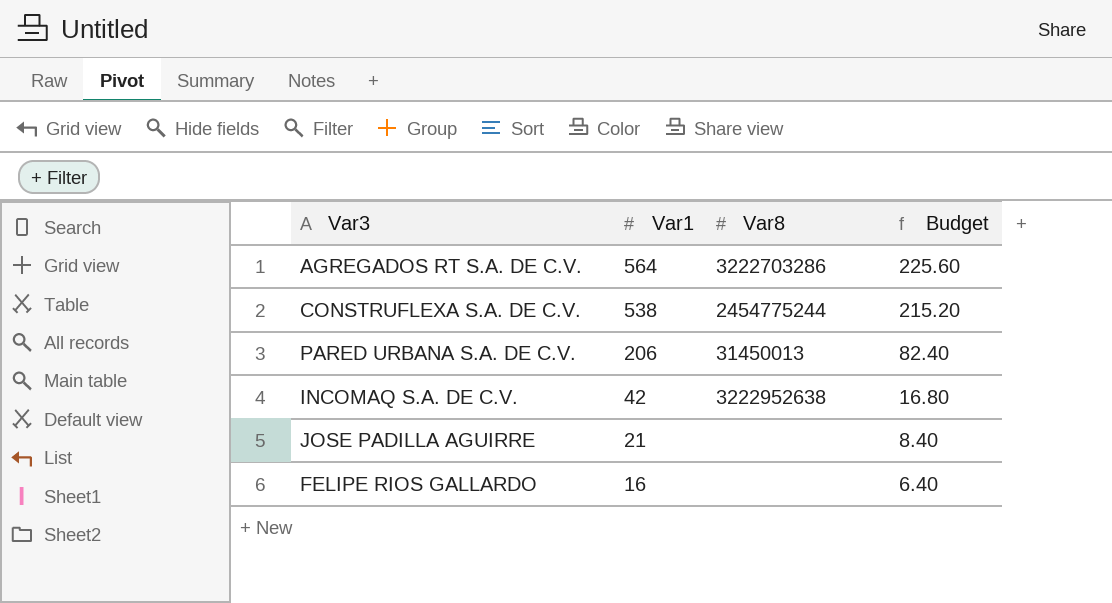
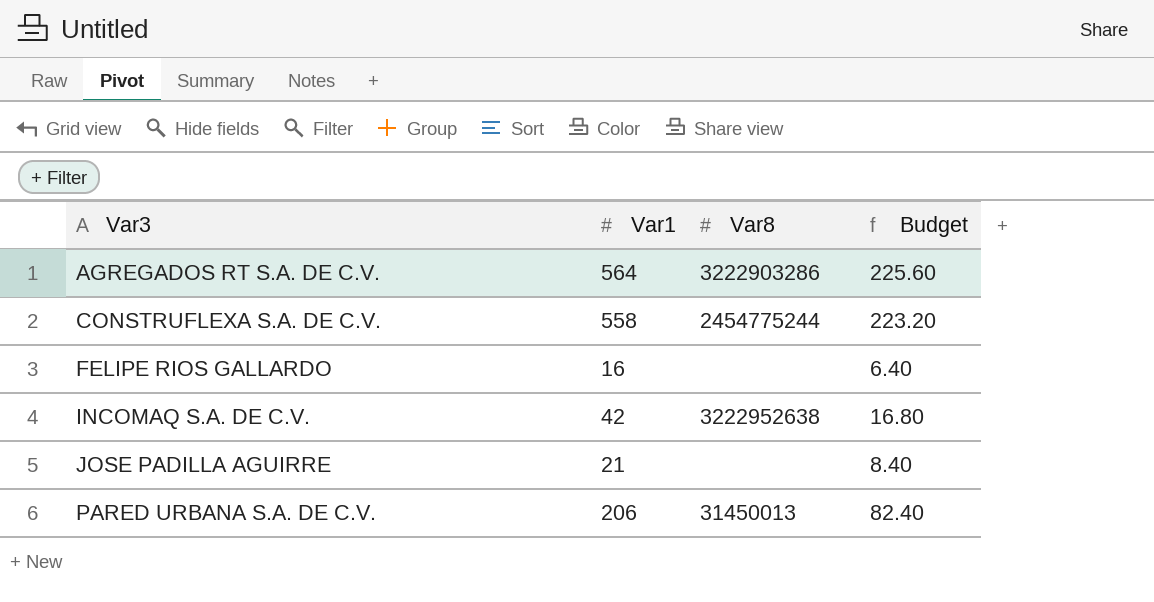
row order: Var1 descending -> Var3 ascending
AGREGADOS RT S.A. DE C.V. | Var8: 3222703286 -> 3222903286
CONSTRUFLEXA S.A. DE C.V. | Var1: 538 -> 558
CONSTRUFLEXA S.A. DE C.V. | Budget: 215.20 -> 223.20

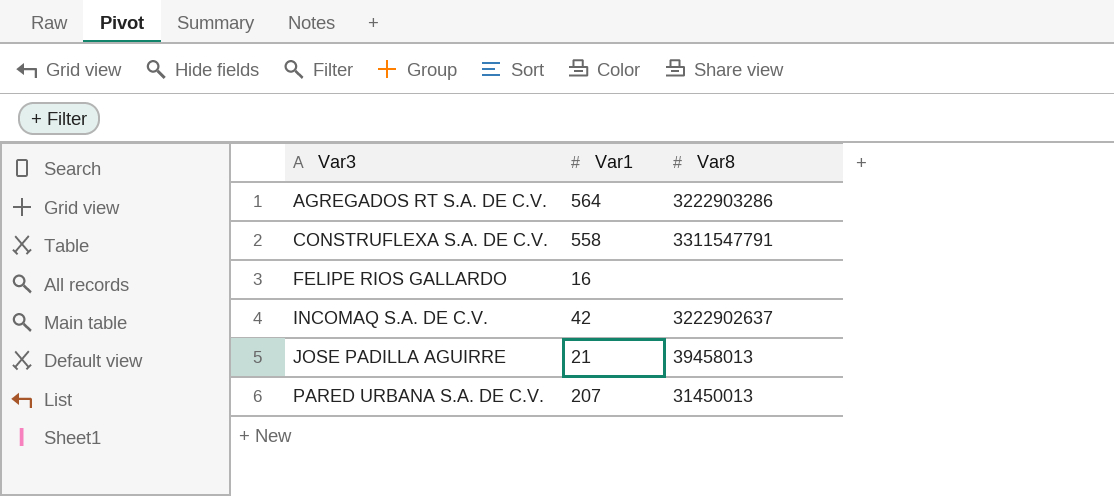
column Budget | formula: [Var1] * 0.4 -> none
CONSTRUFLEXA S.A. DE C.V. | Var8: 2454775244 -> 3311547791
INCOMAQ S.A. DE C.V. | Var8: 3222952638 -> 3222902637
JOSE PADILLA AGUIRRE | Var8: none -> 39458013
PARED URBANA S.A. DE C.V. | Var1: 206 -> 207

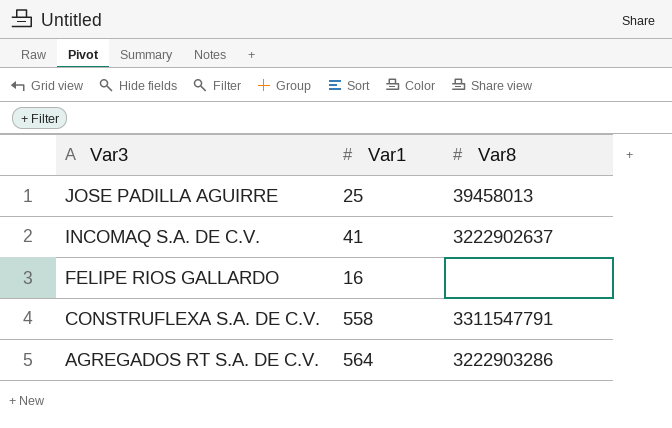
row order: Var3 ascending -> Var3 descending
row PARED URBANA S.A. DE C.V.: 207 | 31450013 -> none
JOSE PADILLA AGUIRRE | Var1: 21 -> 25
INCOMAQ S.A. DE C.V. | Var1: 42 -> 41

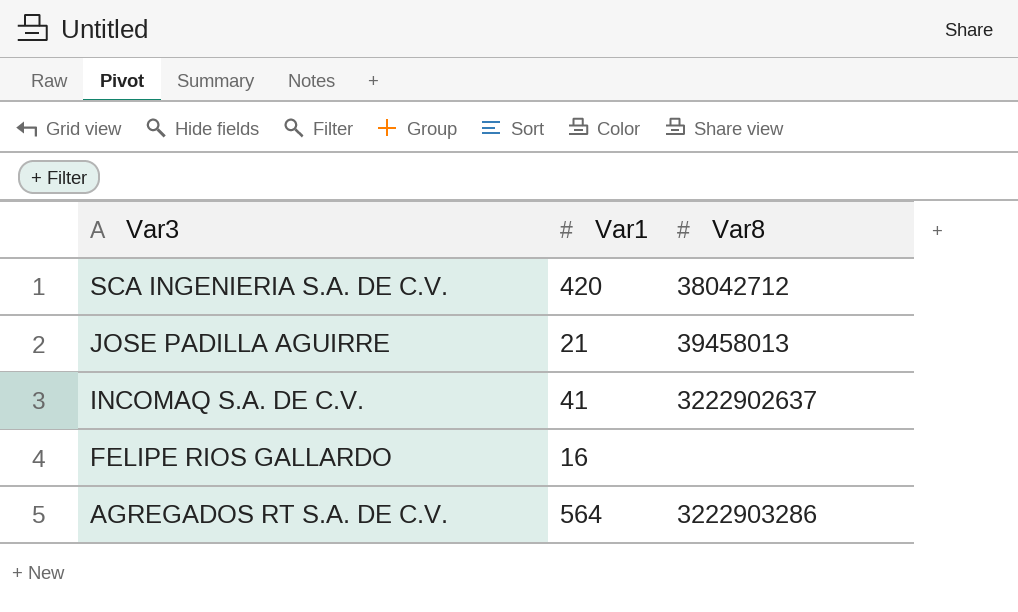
row CONSTRUFLEXA S.A. DE C.V.: 558 | 3311547791 -> none
row SCA INGENIERIA S.A. DE C.V.: none -> 420 | 38042712
JOSE PADILLA AGUIRRE | Var1: 25 -> 21

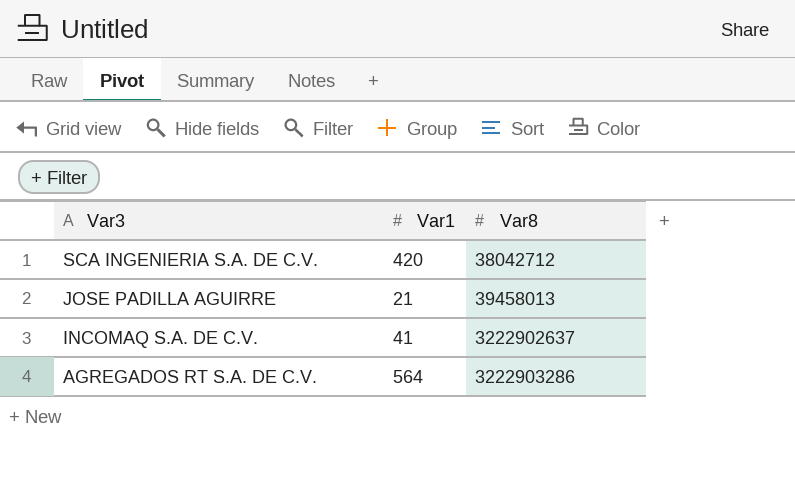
row FELIPE RIOS GALLARDO: 16 | none -> none

